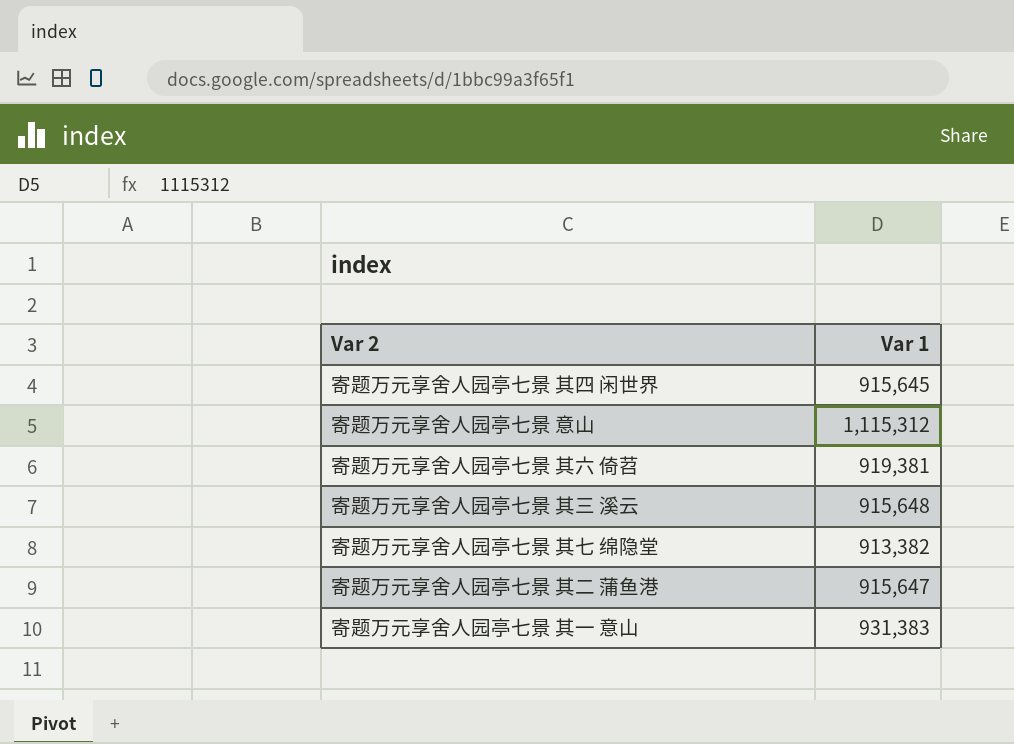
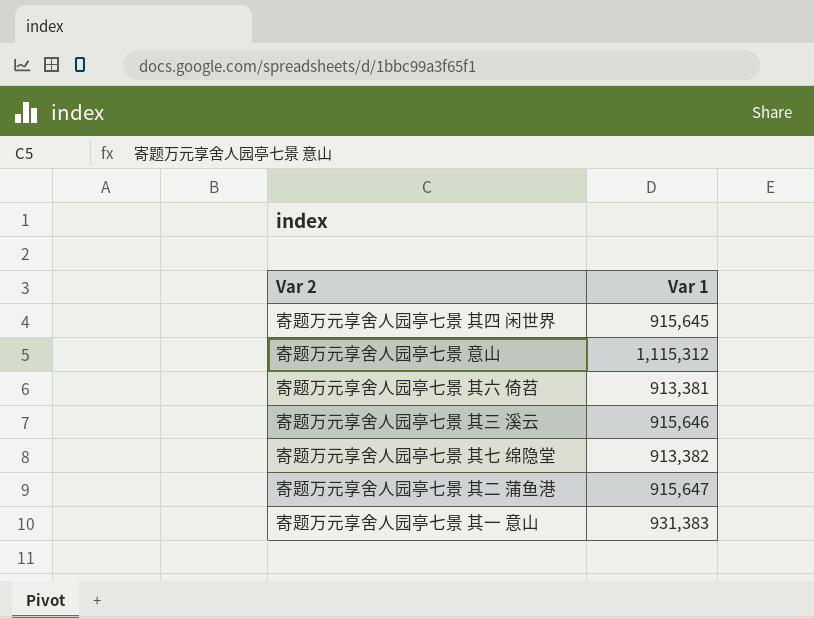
寄题万元享舍人园亭七景 其六 倚苕 | Var 1: 919,381 -> 913,381
寄题万元享舍人园亭七景 其三 溪云 | Var 1: 915,648 -> 915,646

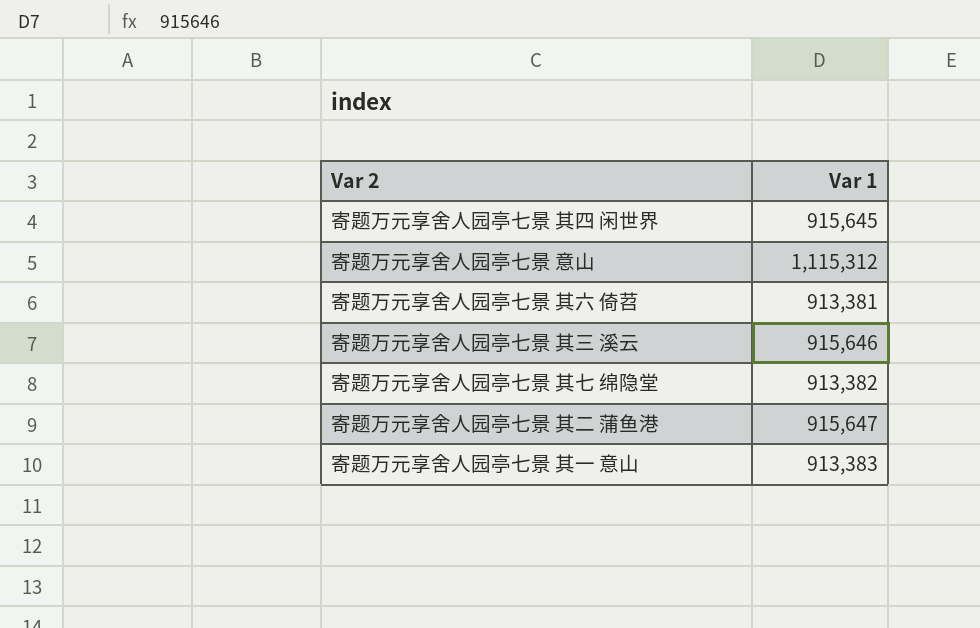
寄题万元享舍人园亭七景 其一 意山 | Var 1: 931,383 -> 913,383

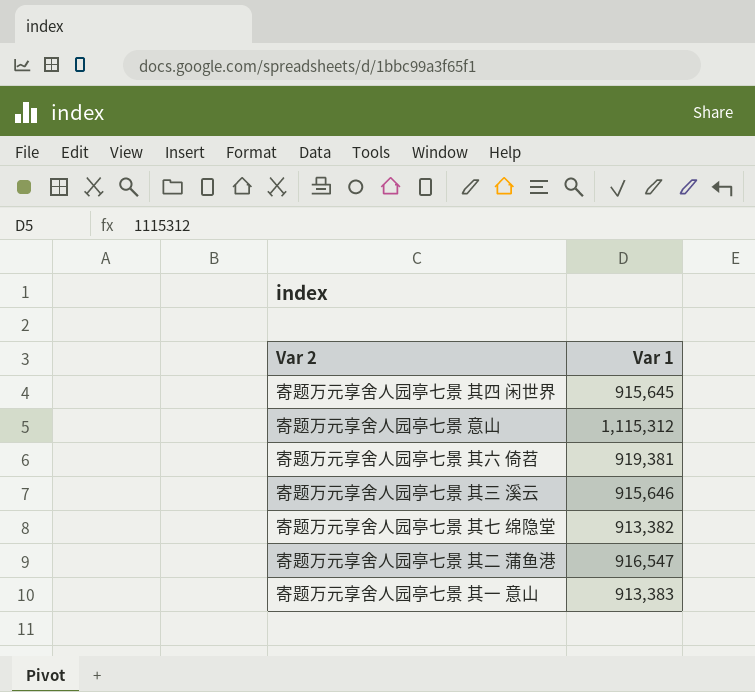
寄题万元享舍人园亭七景 其六 倚苕 | Var 1: 913,381 -> 919,381
寄题万元享舍人园亭七景 其二 蒲鱼港 | Var 1: 915,647 -> 916,547

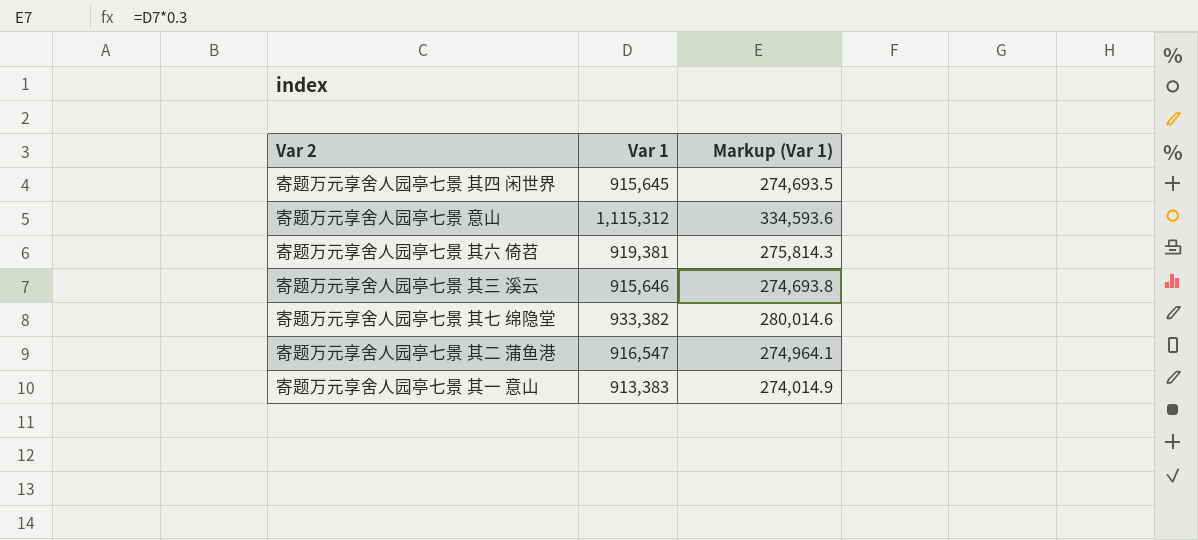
column Markup (Var 1) | formula: none -> [Var 1] * 0.3
寄题万元享舍人园亭七景 其七 绵隐堂 | Var 1: 913,382 -> 933,382

